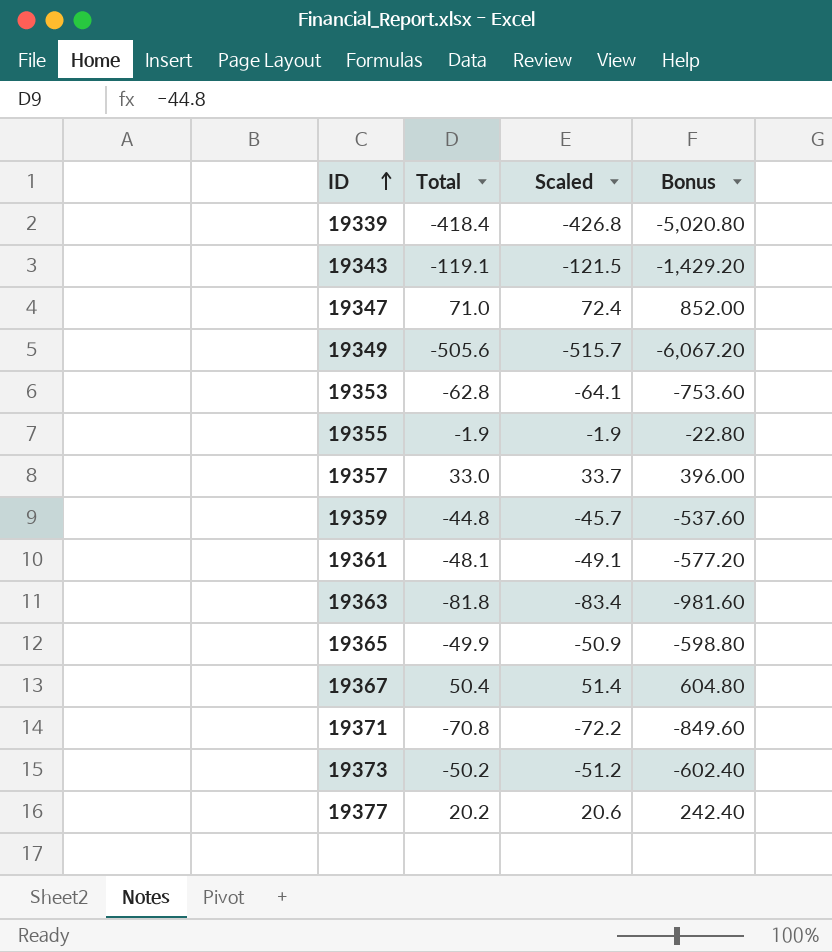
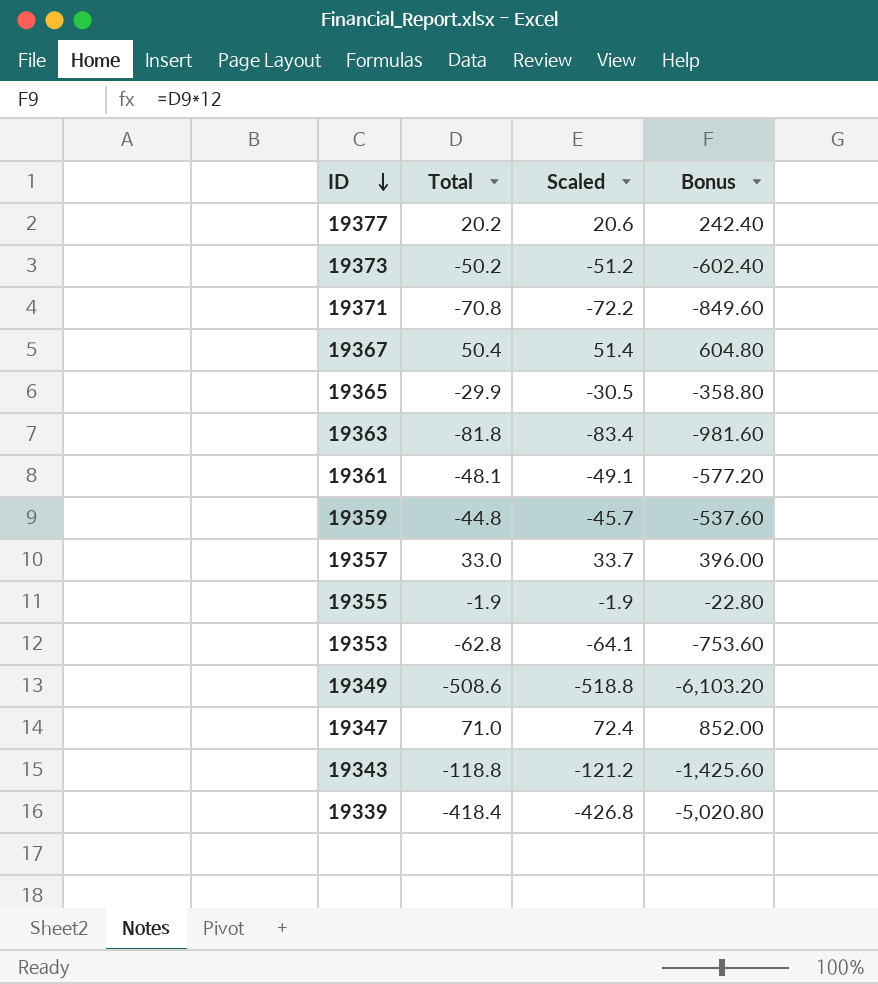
row order: ID ascending -> ID descending
19365 | Total: -49.9 -> -29.9
19365 | Scaled: -50.9 -> -30.5
19365 | Bonus: -598.80 -> -358.80
19349 | Total: -505.6 -> -508.6
19349 | Scaled: -515.7 -> -518.8
19349 | Bonus: -6,067.20 -> -6,103.20
19343 | Total: -119.1 -> -118.8
19343 | Scaled: -121.5 -> -121.2
19343 | Bonus: -1,429.20 -> -1,425.60

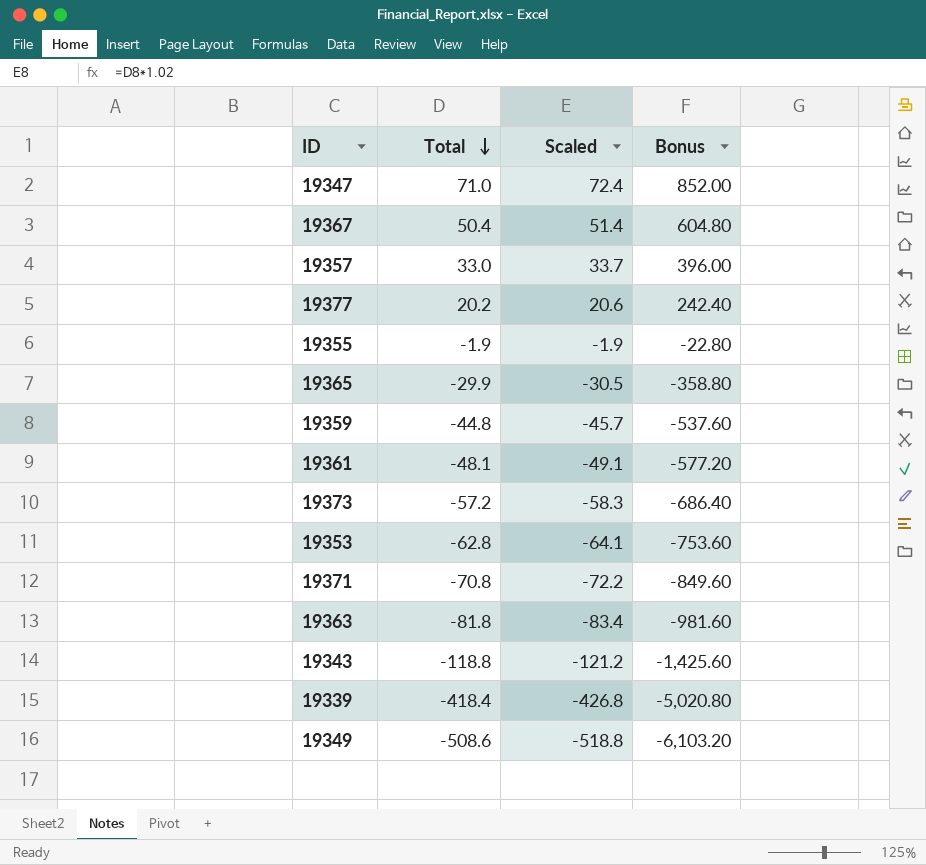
row order: ID descending -> Total descending
19373 | Total: -50.2 -> -57.2
19373 | Scaled: -51.2 -> -58.3
19373 | Bonus: -602.40 -> -686.40

